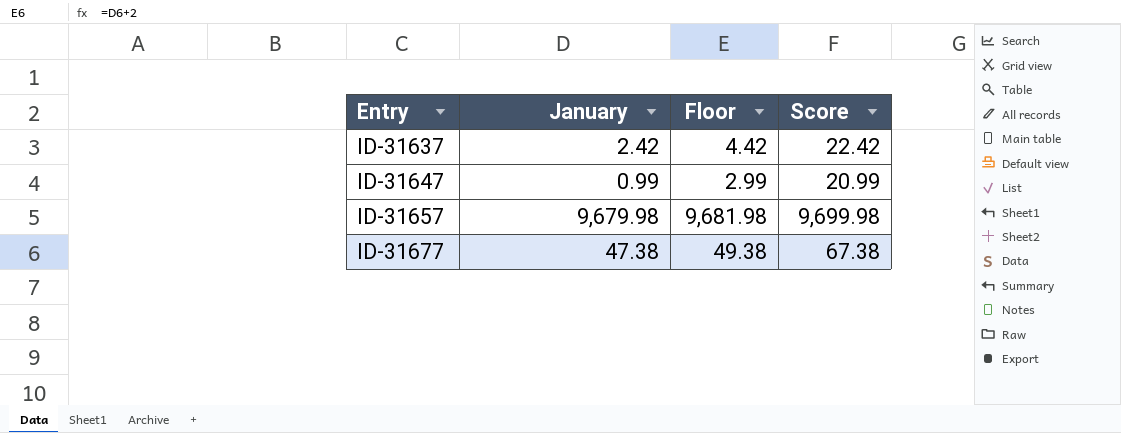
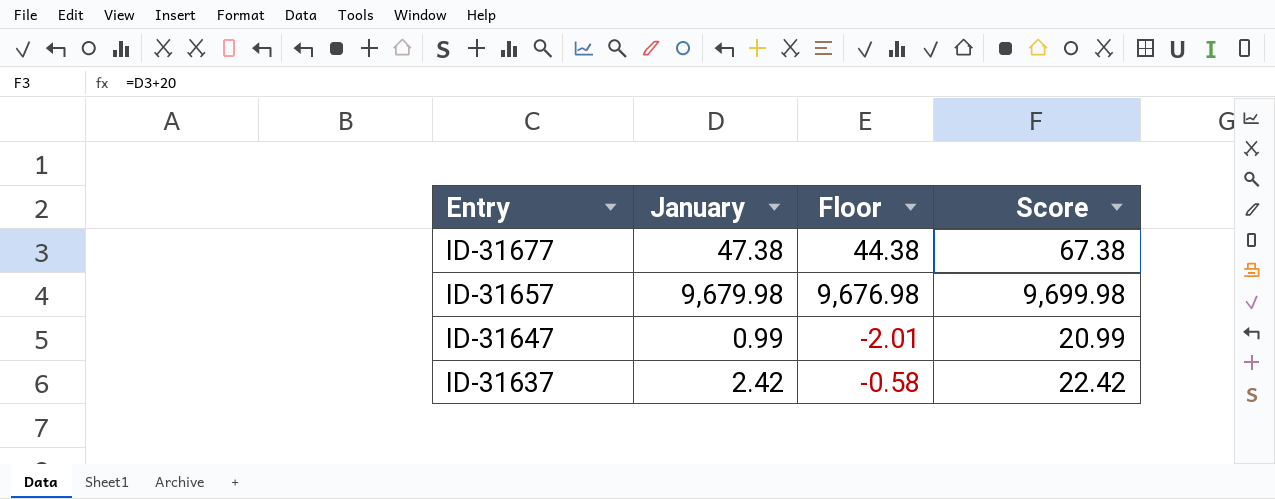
row order: Entry ascending -> Entry descending
column Floor | formula: [January] + 2 -> [January] - 3

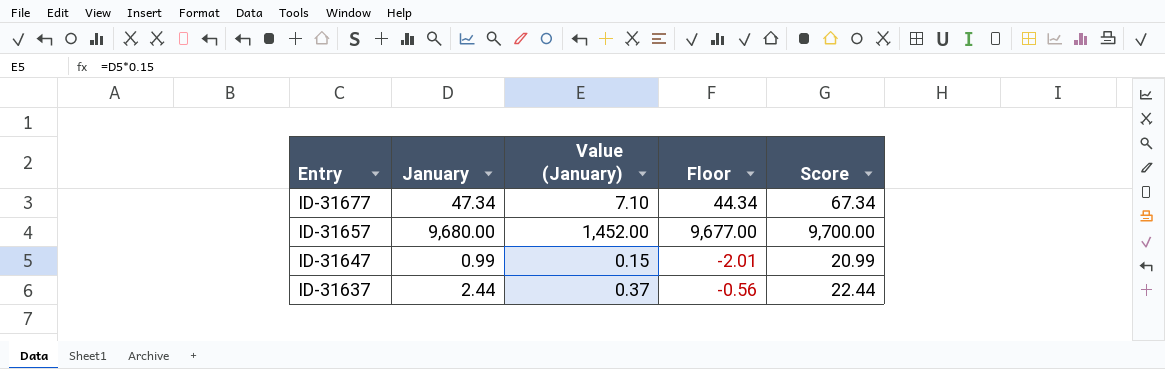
column Value (January) | formula: none -> [January] * 0.15
ID-31677 | January: 47.38 -> 47.34
ID-31677 | Floor: 44.38 -> 44.34
ID-31677 | Score: 67.38 -> 67.34
ID-31657 | January: 9,679.98 -> 9,680.00
ID-31657 | Floor: 9,676.98 -> 9,677.00
ID-31657 | Score: 9,699.98 -> 9,700.00
ID-31637 | January: 2.42 -> 2.44
ID-31637 | Floor: -0.58 -> -0.56
ID-31637 | Score: 22.42 -> 22.44

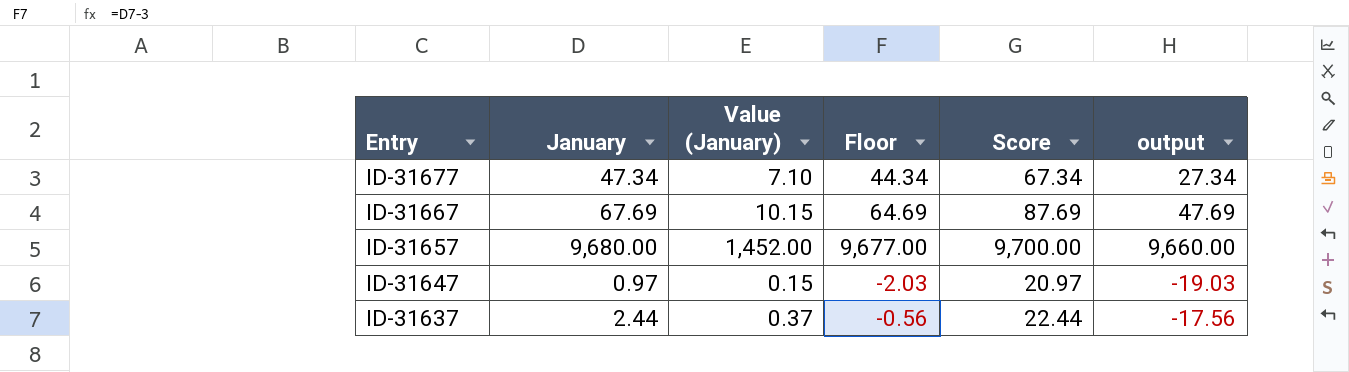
column output | formula: none -> [January] - 20
row ID-31667: none -> 67.69 | 10.15 | 64.69 | 87.69 | 47.69
ID-31647 | January: 0.99 -> 0.97
ID-31647 | Floor: -2.01 -> -2.03
ID-31647 | Score: 20.99 -> 20.97

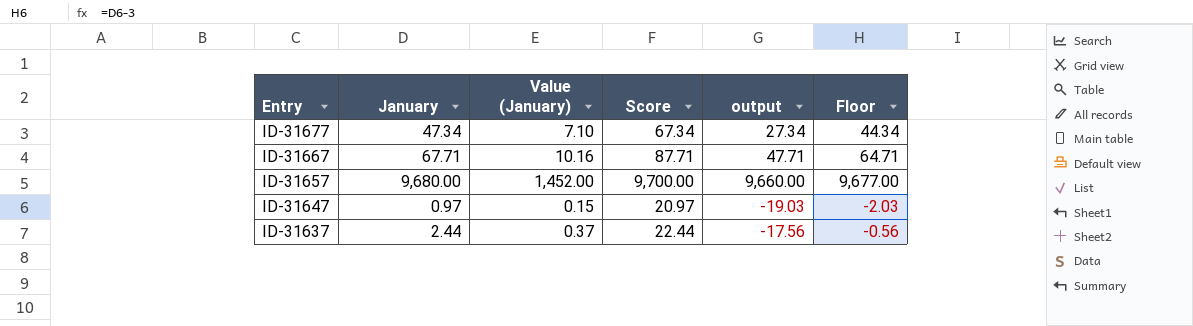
column Floor | position: 4 -> 6
ID-31667 | January: 67.69 -> 67.71
ID-31667 | Value (January): 10.15 -> 10.16
ID-31667 | Score: 87.69 -> 87.71
ID-31667 | output: 47.69 -> 47.71
ID-31667 | Floor: 64.69 -> 64.71

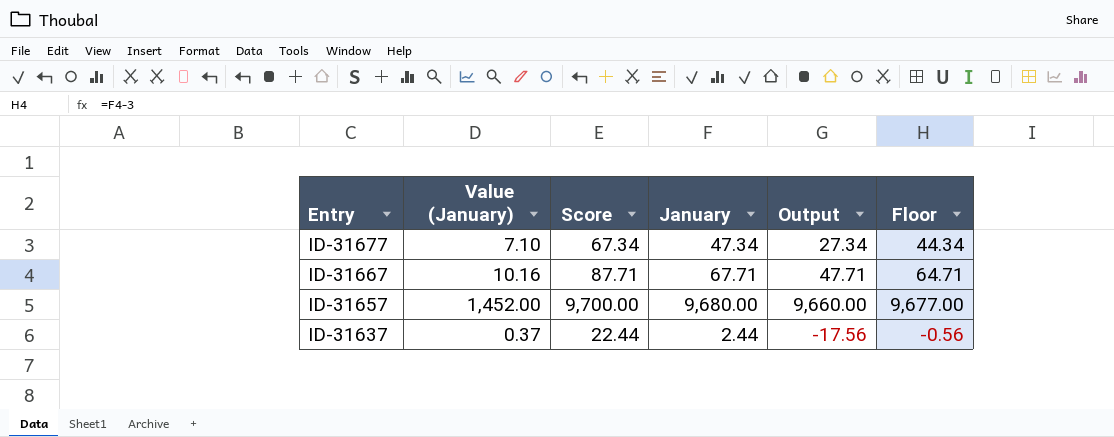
column January | position: 2 -> 4
column name: output -> Output
row ID-31647: 0.97 | 0.15 | 20.97 | -19.03 | -2.03 -> none

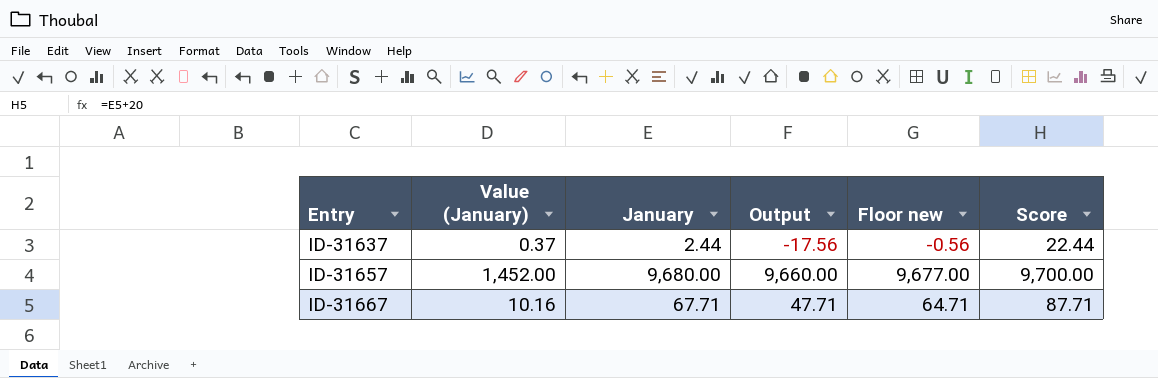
row order: Entry descending -> Entry ascending
column name: Floor -> Floor new
column Score | position: 3 -> 6
row ID-31677: 7.10 | 67.34 | 47.34 | 27.34 | 44.34 -> none

